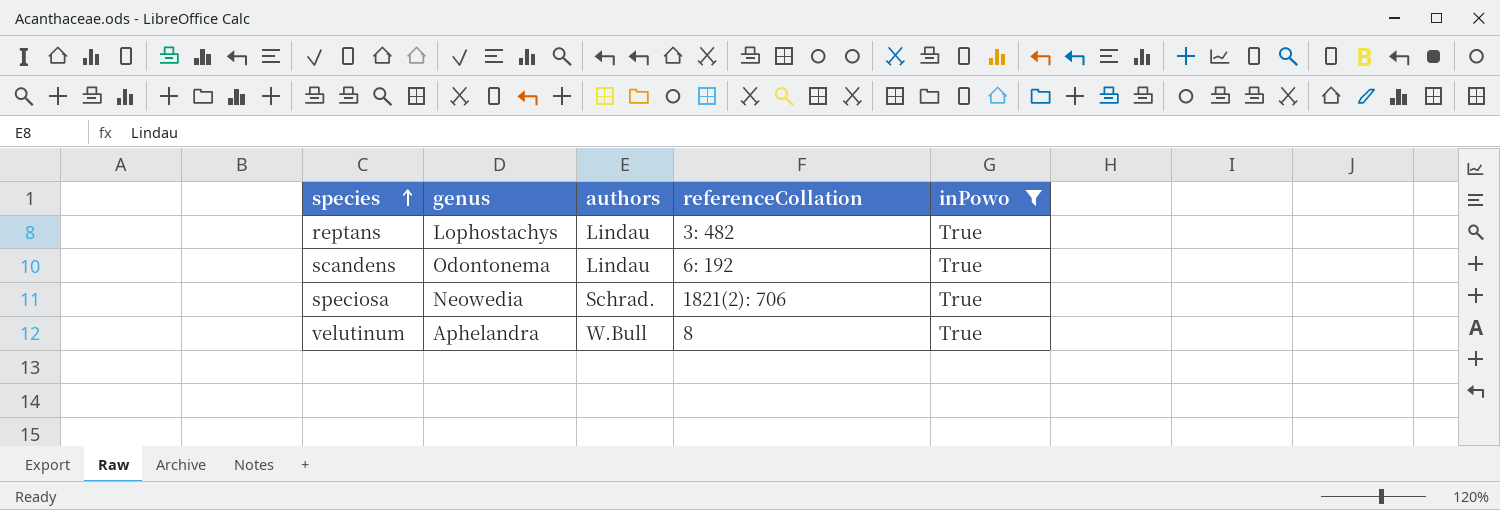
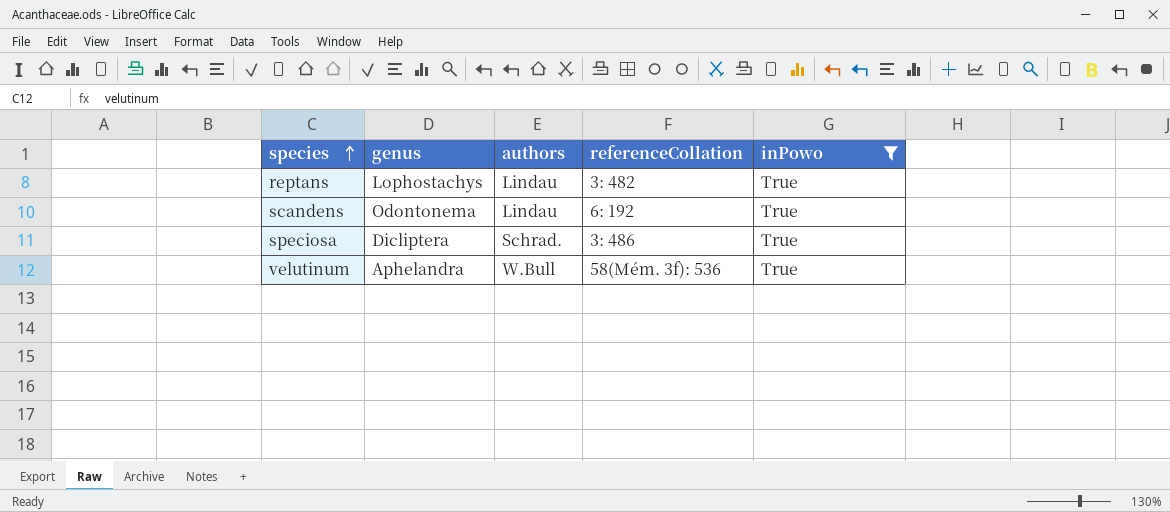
speciosa | genus: Neowedia -> Dicliptera
speciosa | referenceCollation: 1821(2): 706 -> 3: 486
velutinum | referenceCollation: 8 -> 58(Mém. 3f): 536

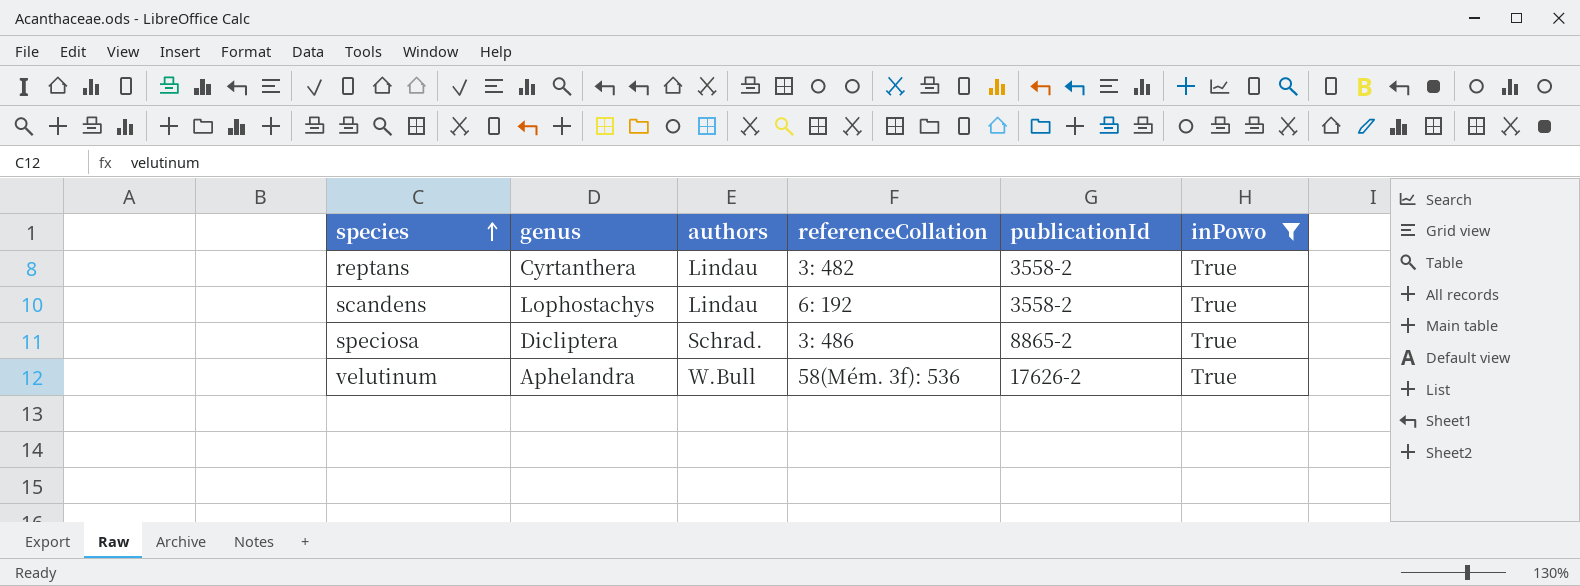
column publicationId | position: none -> 5
reptans | genus: Lophostachys -> Cyrtanthera
scandens | genus: Odontonema -> Lophostachys

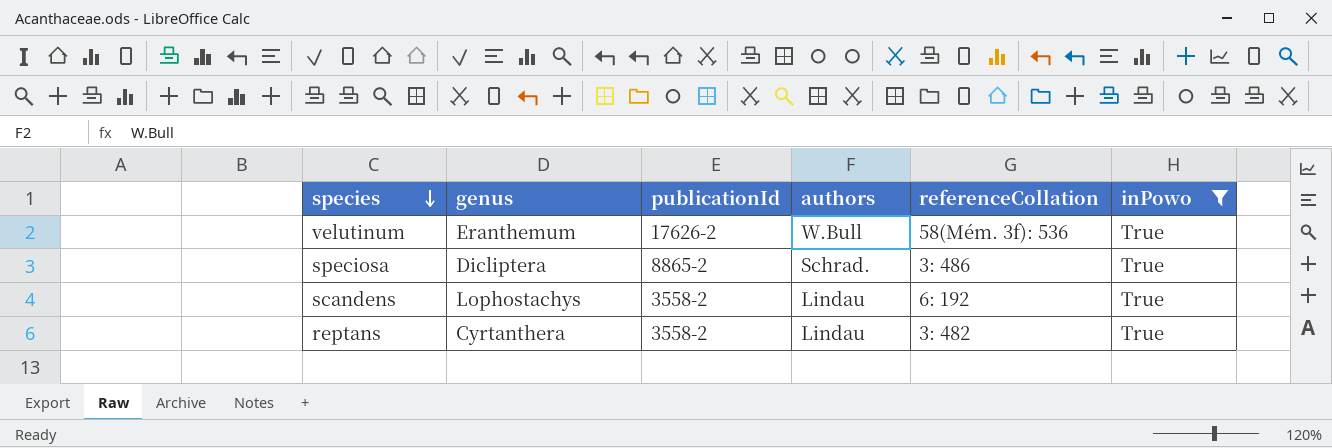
row order: species ascending -> species descending
column publicationId | position: 5 -> 3
velutinum | genus: Aphelandra -> Eranthemum

